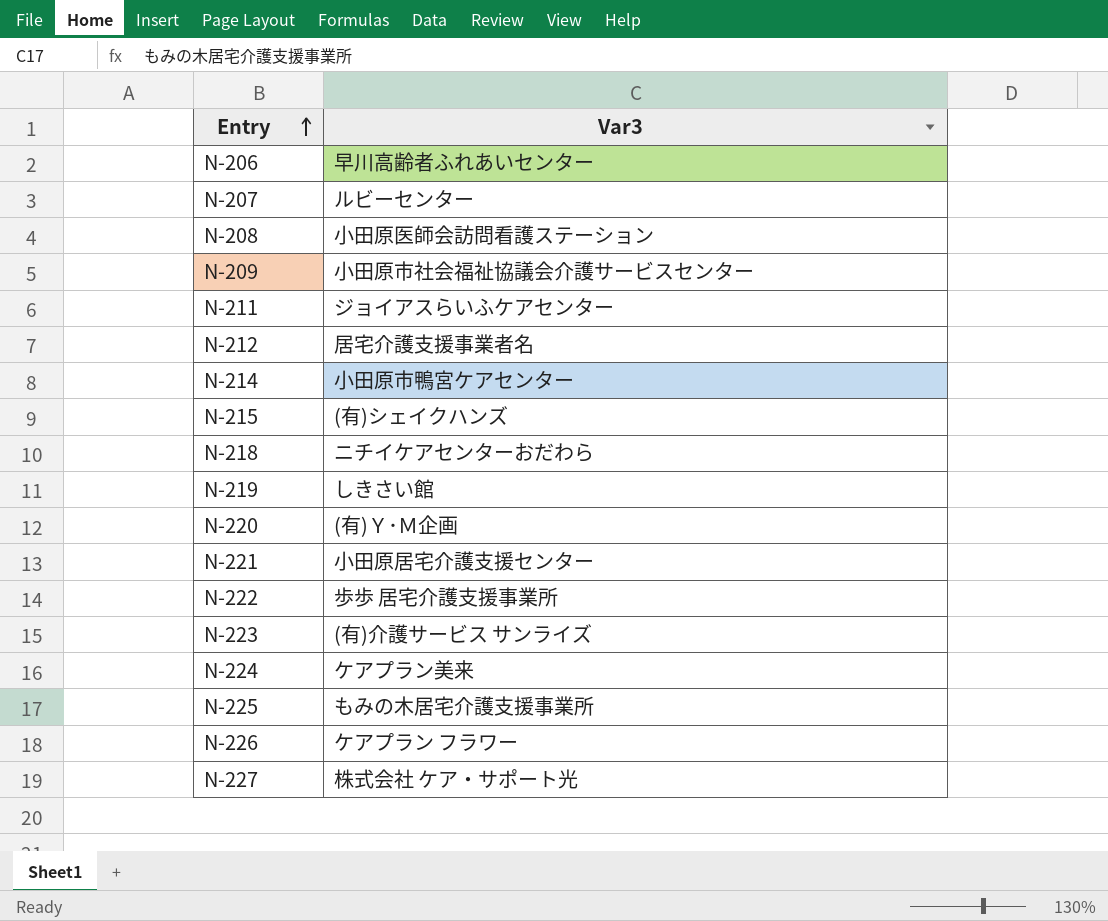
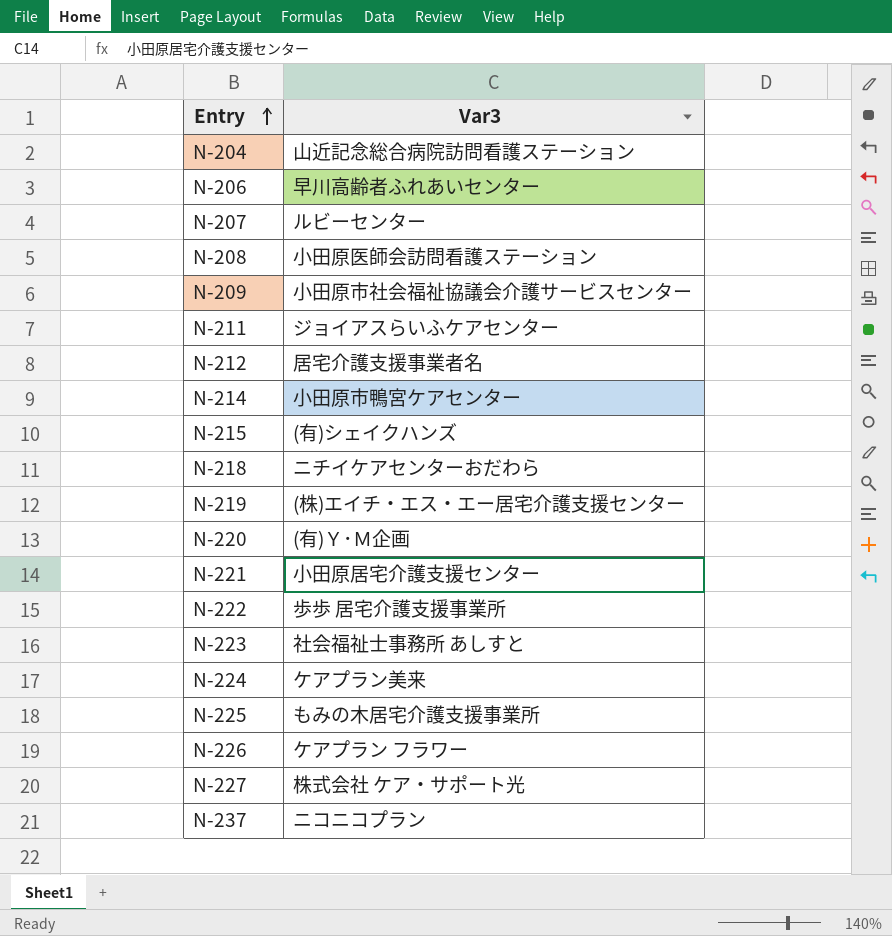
row N-204: none -> 山近記念総合病院訪問看護ステーション
N-219 | Var3: しきさい館 -> (株)エイチ・エス・エー居宅介護支援センター
N-223 | Var3: (有)介護サービス サンライズ -> 社会福祉士事務所 あしすと
row N-237: none -> ニコニコプラン

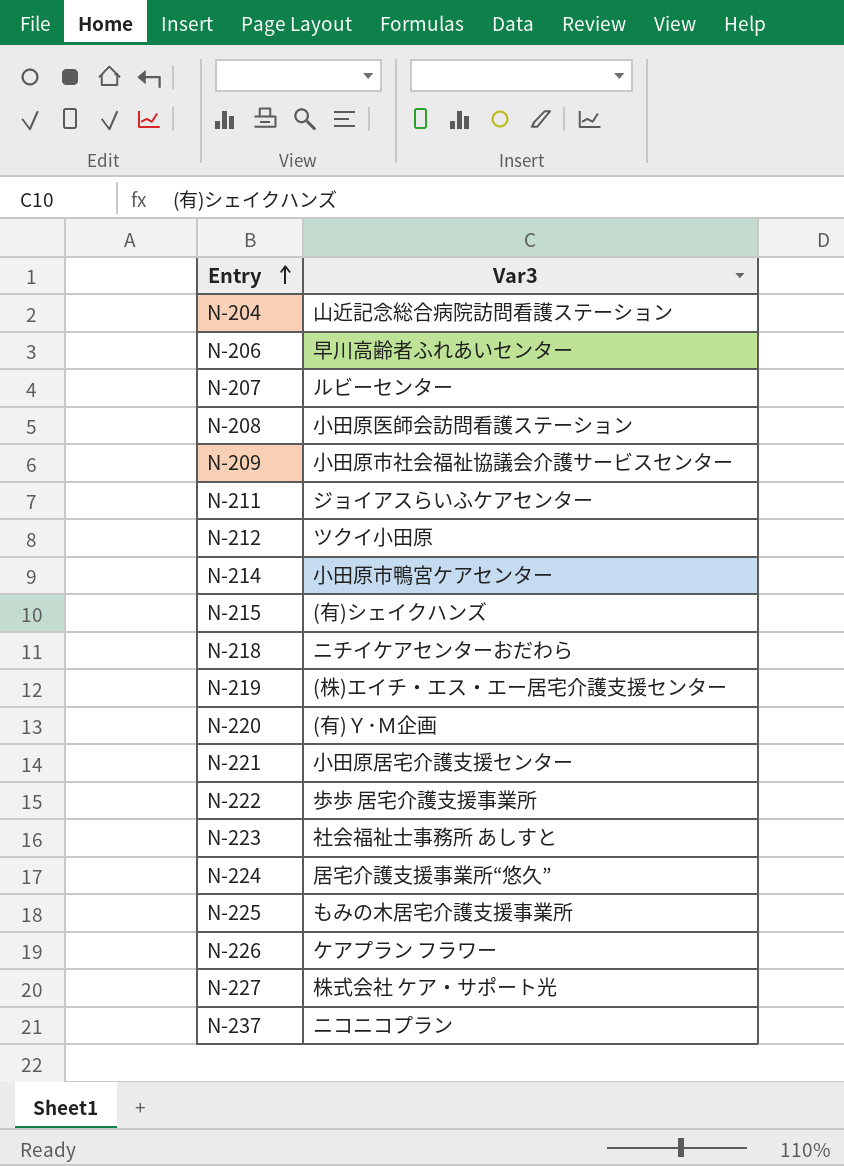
N-212 | Var3: 居宅介護支援事業者名 -> ツクイ小田原
N-224 | Var3: ケアプラン美来 -> 居宅介護支援事業所“悠久”

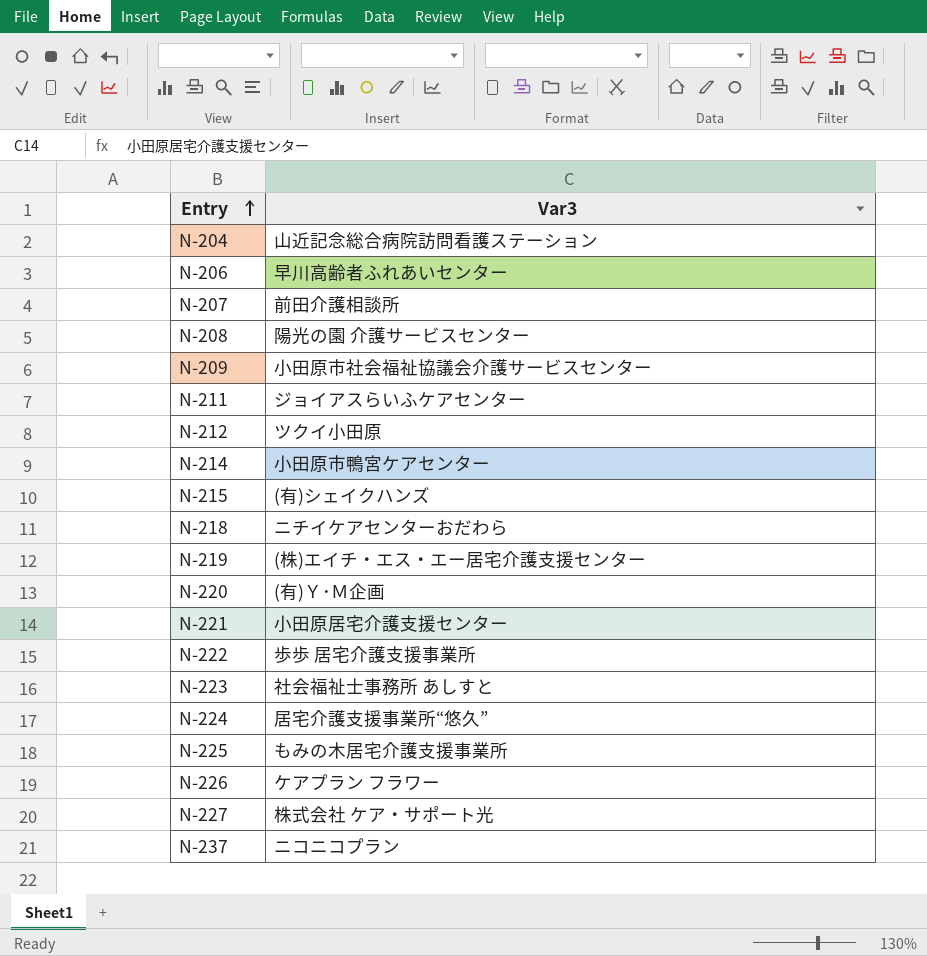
N-207 | Var3: ルビーセンター -> 前田介護相談所
N-208 | Var3: 小田原医師会訪問看護ステーション -> 陽光の園 介護サービスセンター

